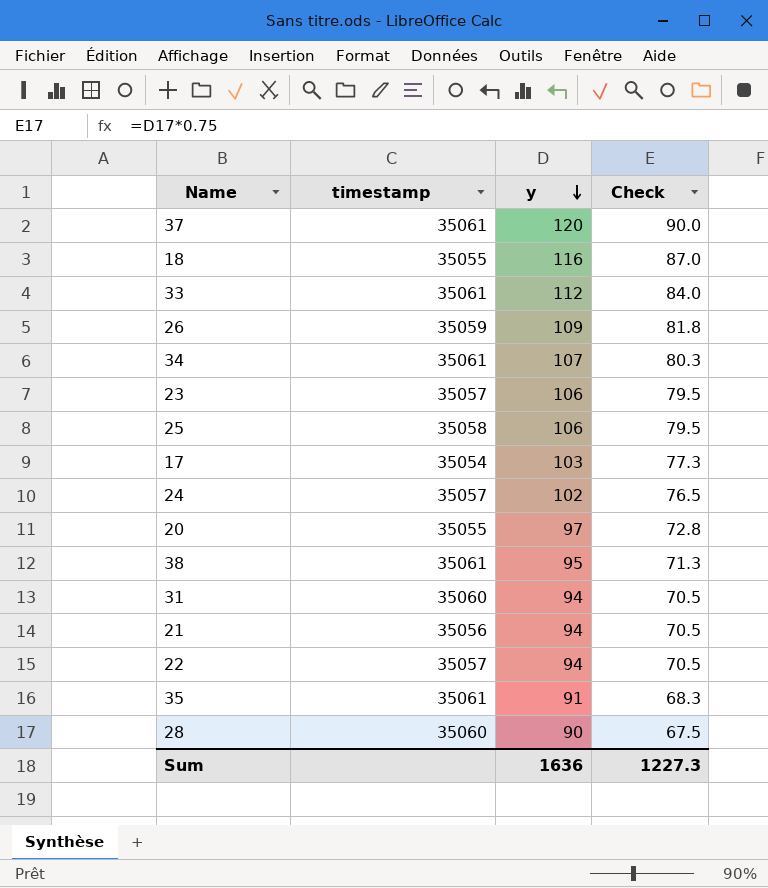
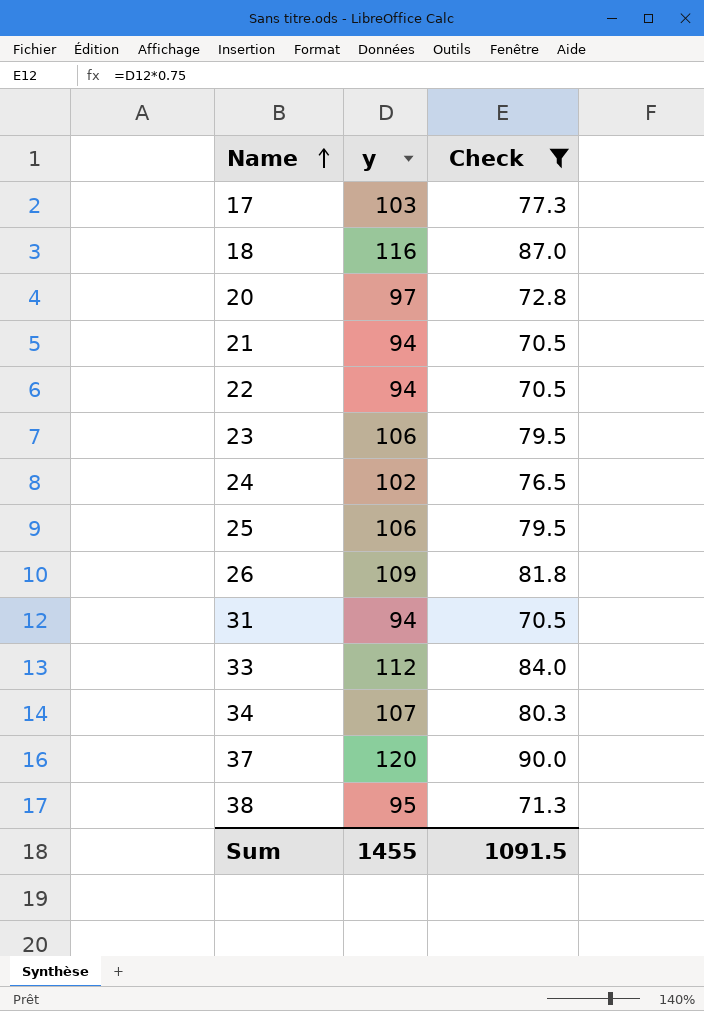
filter: none -> Check >= 70.5
row order: y descending -> Name ascending
column timestamp | position: 2 -> none
Sum | y: 1636 -> 1455
Sum | Check: 1227.3 -> 1091.5

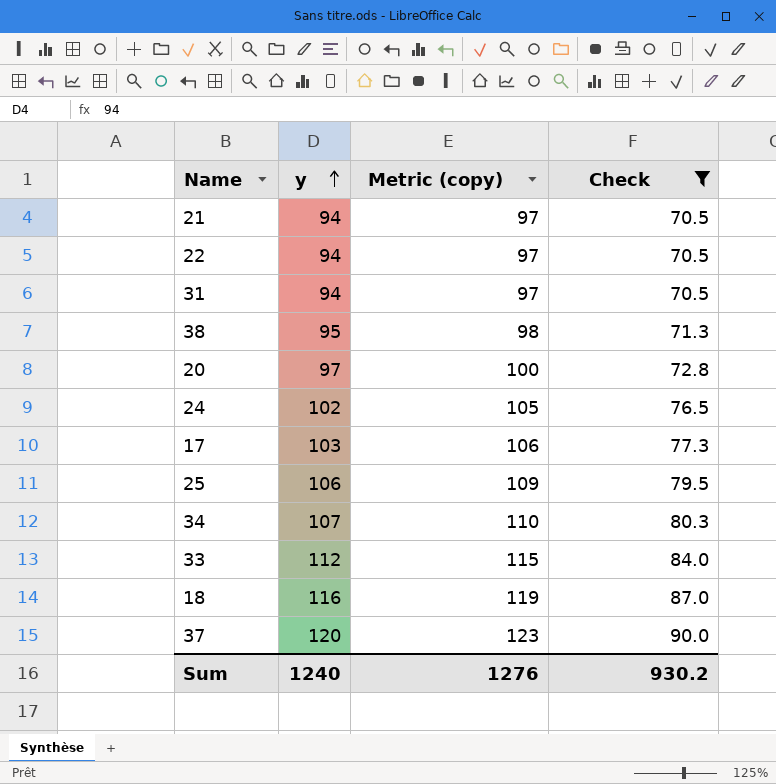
row order: Name ascending -> y ascending
column Metric (copy) | formula: none -> [y] + 3
row 23: 106 | 79.5 -> none
row 26: 109 | 81.8 -> none
Sum | y: 1455 -> 1240
Sum | Check: 1091.5 -> 930.2

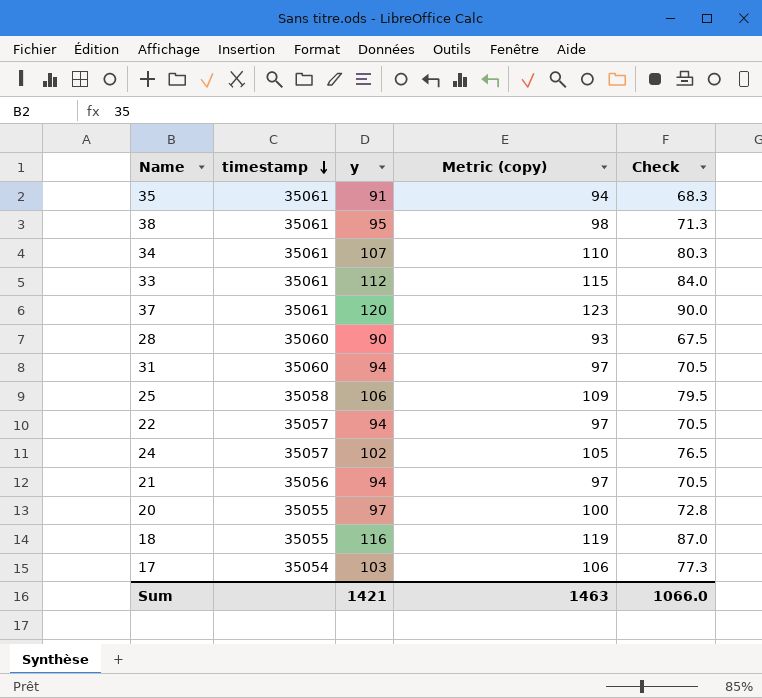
filter: Check >= 70.5 -> none
row order: y ascending -> timestamp descending
column timestamp | position: none -> 2
Sum | y: 1240 -> 1421
Sum | Metric (copy): 1276 -> 1463
Sum | Check: 930.2 -> 1066.0

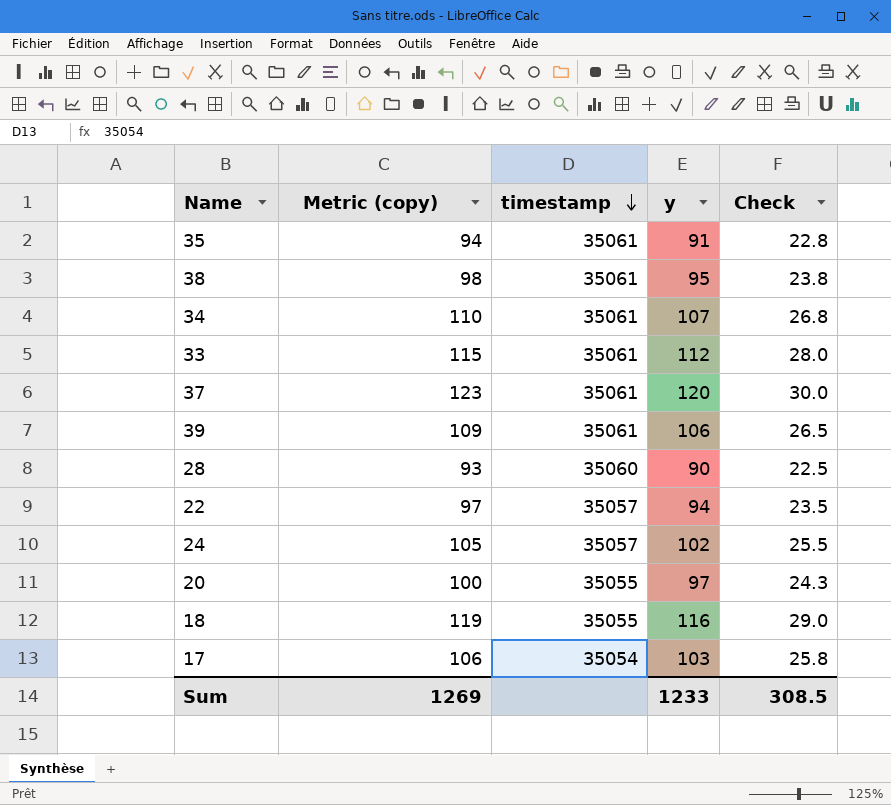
column Metric (copy) | position: 4 -> 2
column Check | formula: [y] * 0.75 -> [y] * 0.25
row 31: 35060 | 94 | 97 | 70.5 -> none
row 25: 35058 | 106 | 109 | 79.5 -> none
row 21: 35056 | 94 | 97 | 70.5 -> none
row 39: none -> 109 | 35061 | 106 | 26.5
Sum | Metric (copy): 1463 -> 1269
Sum | y: 1421 -> 1233
Sum | Check: 1066.0 -> 308.5

